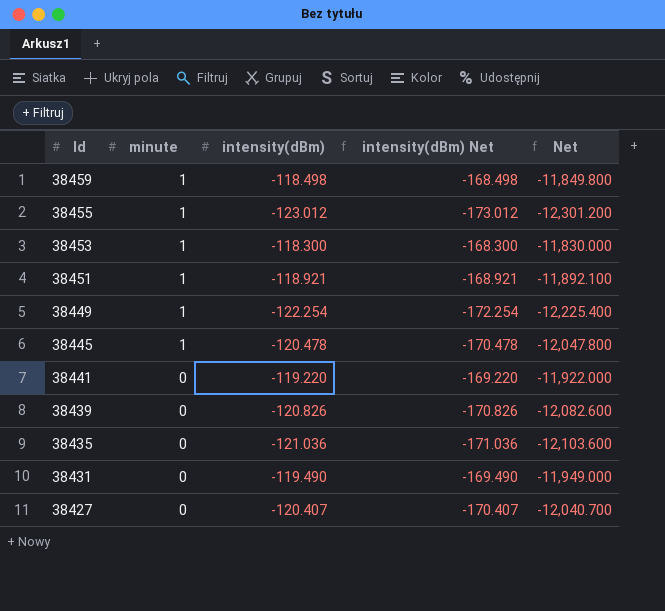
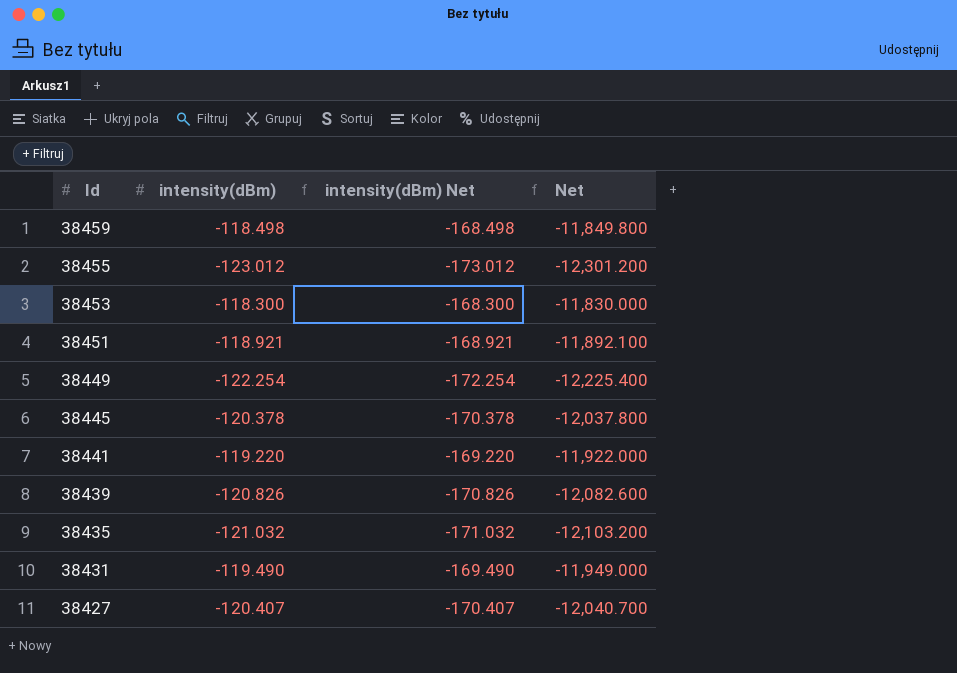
column minute | position: 2 -> none
38445 | intensity(dBm): -120.478 -> -120.378
38445 | intensity(dBm) Net: -170.478 -> -170.378
38445 | Net: -12,047.800 -> -12,037.800
38435 | intensity(dBm): -121.036 -> -121.032
38435 | intensity(dBm) Net: -171.036 -> -171.032
38435 | Net: -12,103.600 -> -12,103.200

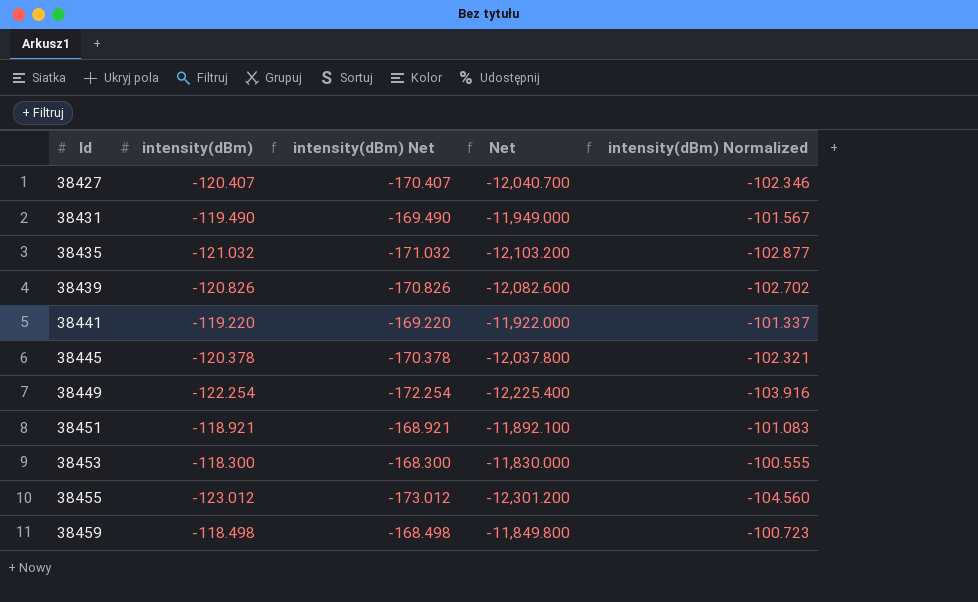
row order: Id descending -> Id ascending
column intensity(dBm) Normalized | formula: none -> [intensity(dBm)] * 0.85

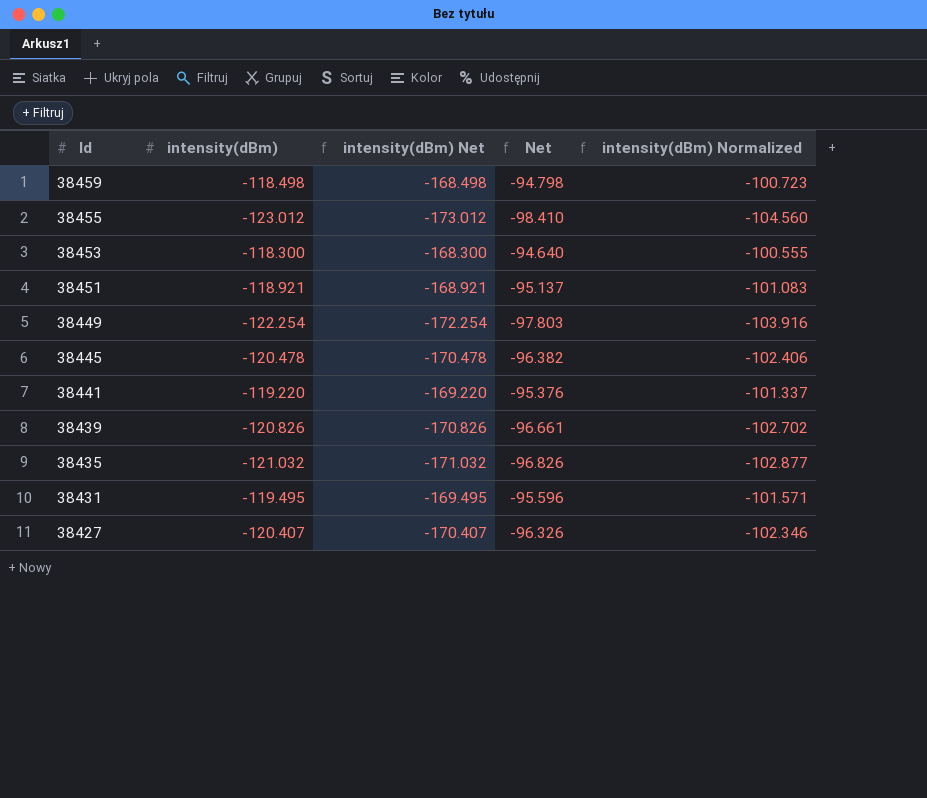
row order: Id ascending -> Id descending
column Net | formula: [intensity(dBm)] * 100 -> [intensity(dBm)] * 0.8
38445 | intensity(dBm): -120.378 -> -120.478
38445 | intensity(dBm) Net: -170.378 -> -170.478
38445 | intensity(dBm) Normalized: -102.321 -> -102.406
38431 | intensity(dBm): -119.490 -> -119.495
38431 | intensity(dBm) Net: -169.490 -> -169.495
38431 | intensity(dBm) Normalized: -101.567 -> -101.571

